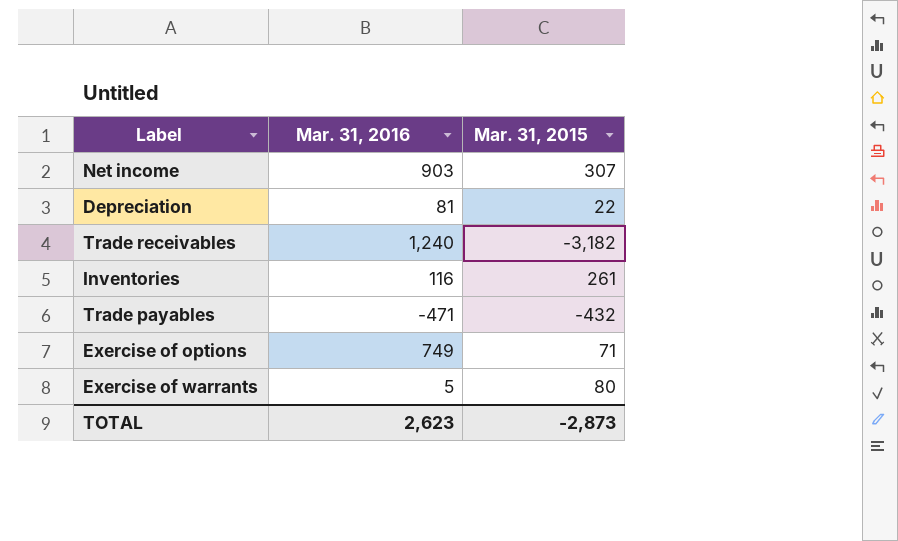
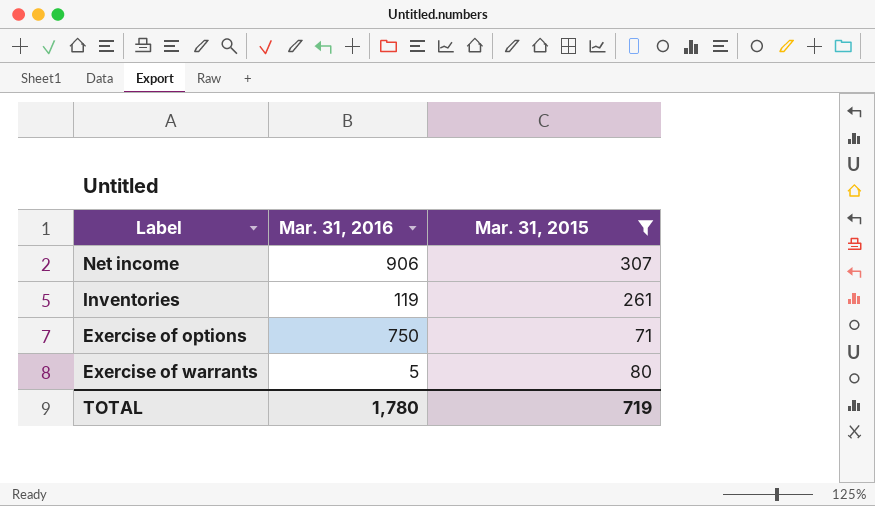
filter: none -> Mar. 31, 2015 >= 71
Net income | Mar. 31, 2016: 903 -> 906
Inventories | Mar. 31, 2016: 116 -> 119
Exercise of options | Mar. 31, 2016: 749 -> 750
TOTAL | Mar. 31, 2016: 2,623 -> 1,780
TOTAL | Mar. 31, 2015: -2,873 -> 719

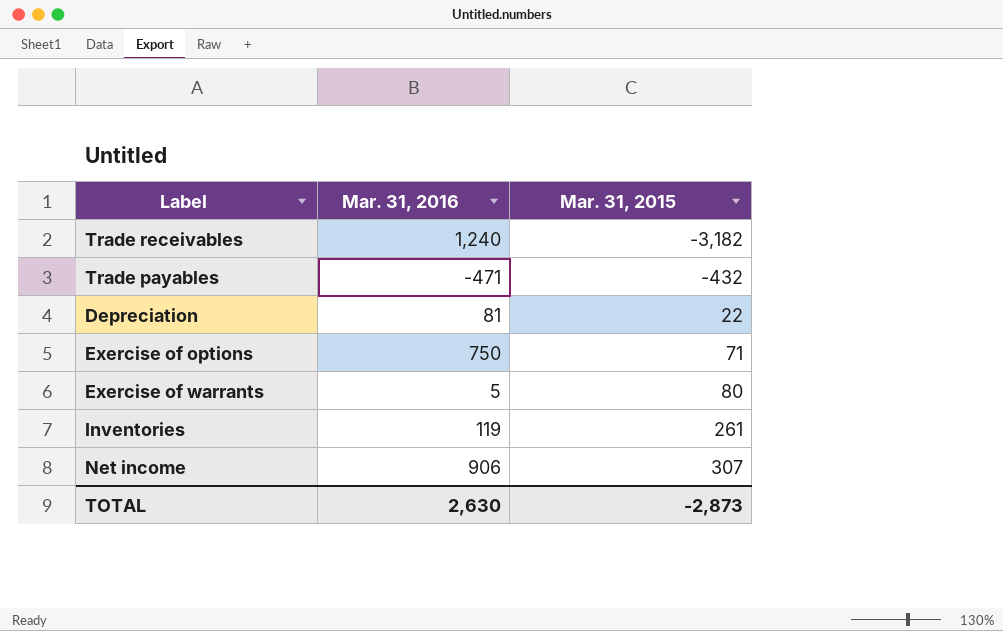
filter: Mar. 31, 2015 >= 71 -> none
row order: none -> Mar. 31, 2015 ascending
TOTAL | Mar. 31, 2016: 1,780 -> 2,630
TOTAL | Mar. 31, 2015: 719 -> -2,873

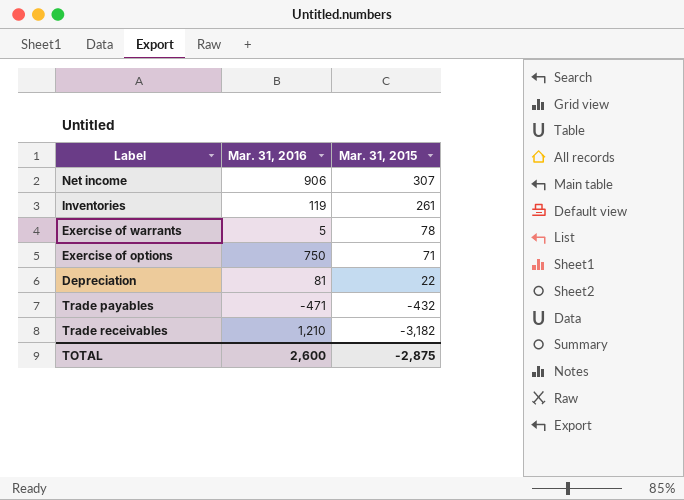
row order: Mar. 31, 2015 ascending -> Mar. 31, 2015 descending
Exercise of warrants | Mar. 31, 2015: 80 -> 78
Trade receivables | Mar. 31, 2016: 1,240 -> 1,210
TOTAL | Mar. 31, 2016: 2,630 -> 2,600
TOTAL | Mar. 31, 2015: -2,873 -> -2,875

